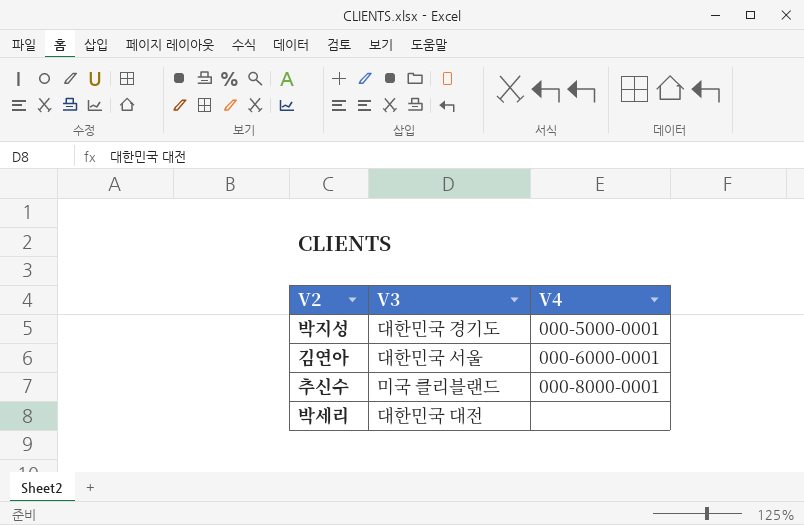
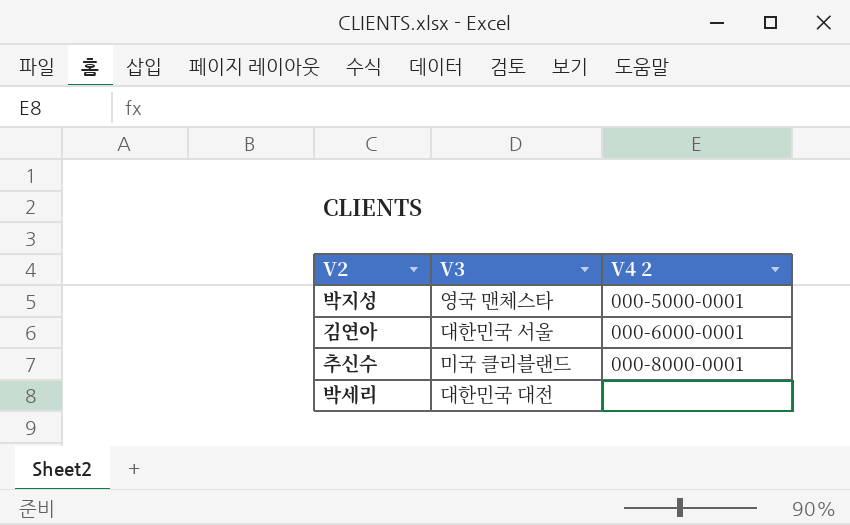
column name: V4 -> V4 2
박지성 | V3: 대한민국 경기도 -> 영국 맨체스타

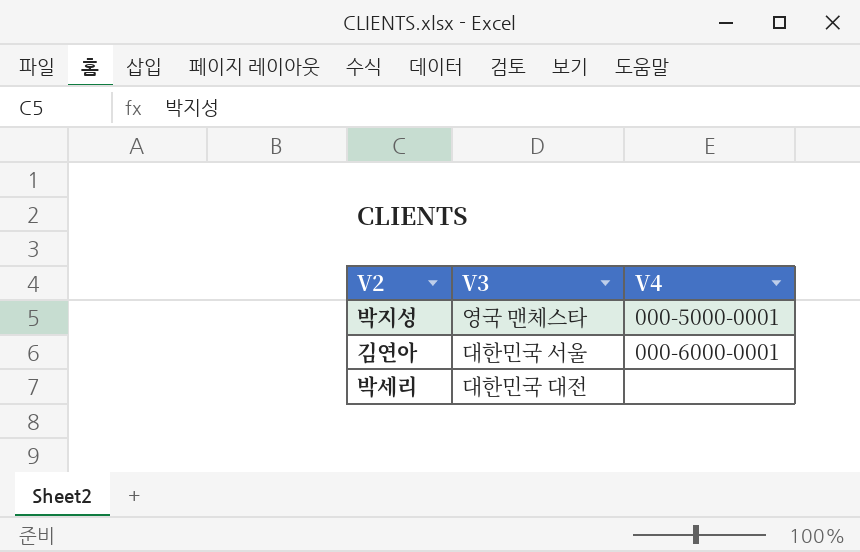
column name: V4 2 -> V4
row 추신수: 미국 클리블랜드 | 000-8000-0001 -> none

